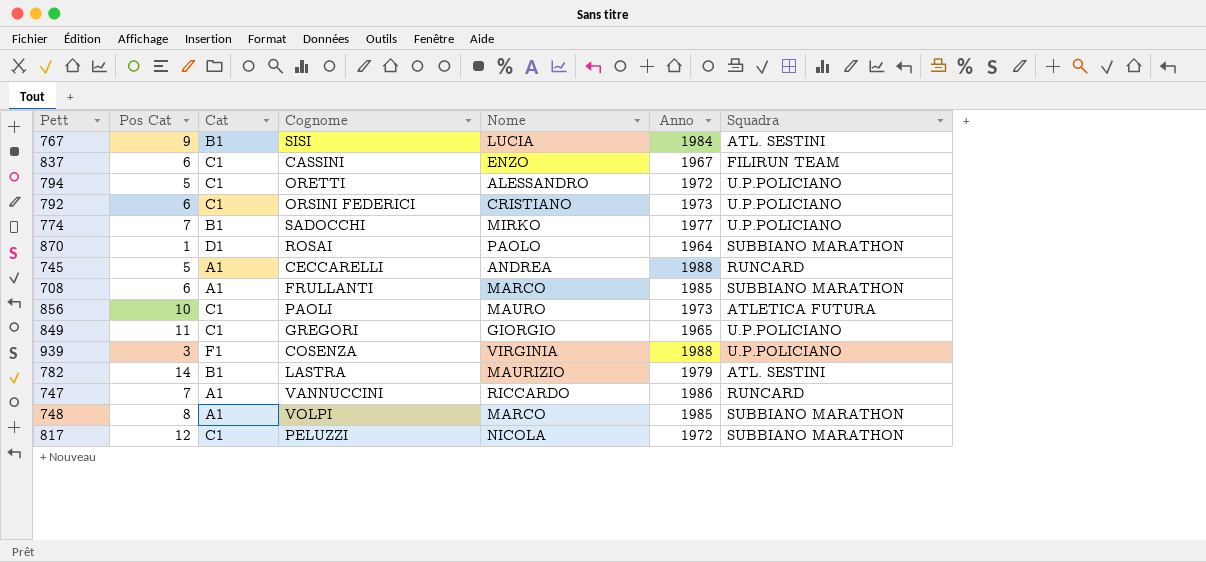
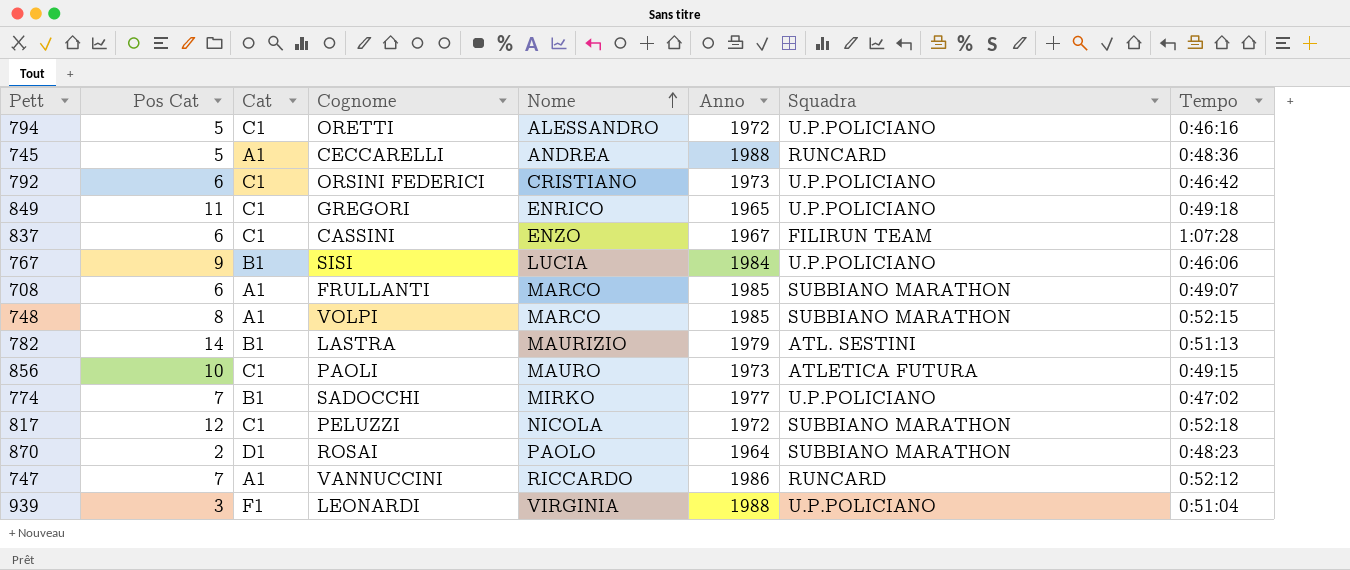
row order: none -> Nome ascending
column Tempo | position: none -> 8
849 | Nome: GIORGIO -> ENRICO
767 | Squadra: ATL. SESTINI -> U.P.POLICIANO
870 | Pos Cat: 1 -> 2
939 | Cognome: COSENZA -> LEONARDI

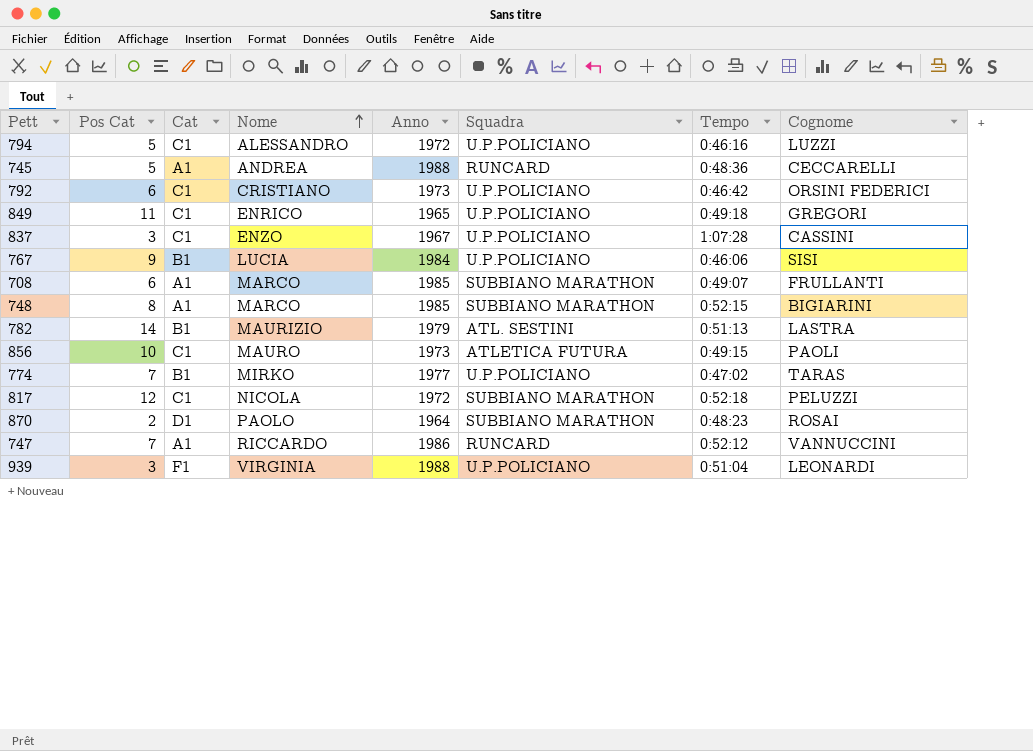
column Cognome | position: 4 -> 8
794 | Cognome: ORETTI -> LUZZI
837 | Pos Cat: 6 -> 3
837 | Squadra: FILIRUN TEAM -> U.P.POLICIANO
748 | Cognome: VOLPI -> BIGIARINI
774 | Cognome: SADOCCHI -> TARAS

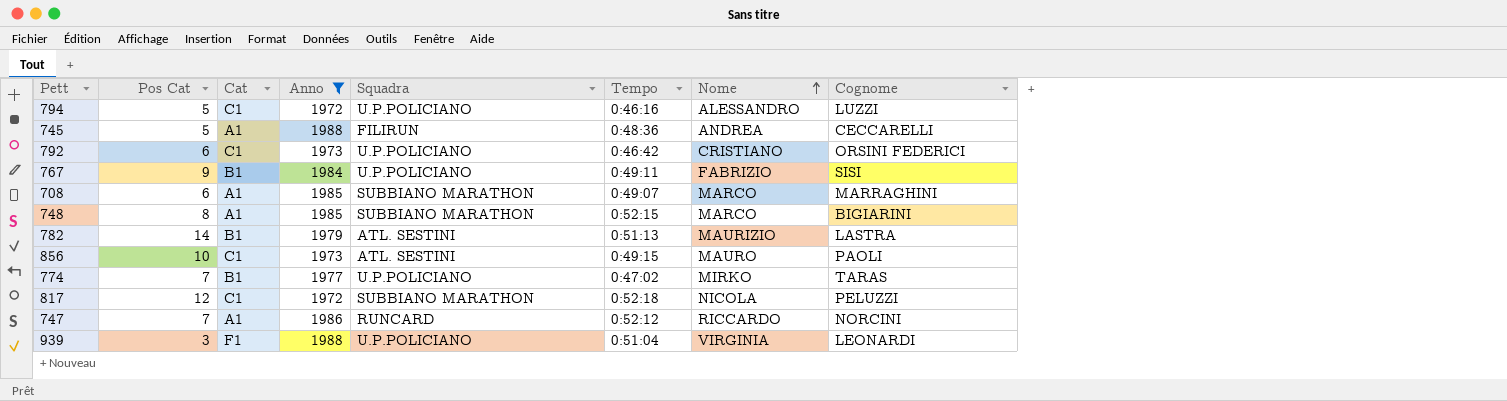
filter: none -> Anno >= 1972
column Nome | position: 4 -> 7
745 | Squadra: RUNCARD -> FILIRUN
767 | Tempo: 0:46:06 -> 0:49:11
767 | Nome: LUCIA -> FABRIZIO
708 | Cognome: FRULLANTI -> MARRAGHINI
856 | Squadra: ATLETICA FUTURA -> ATL. SESTINI
747 | Cognome: VANNUCCINI -> NORCINI

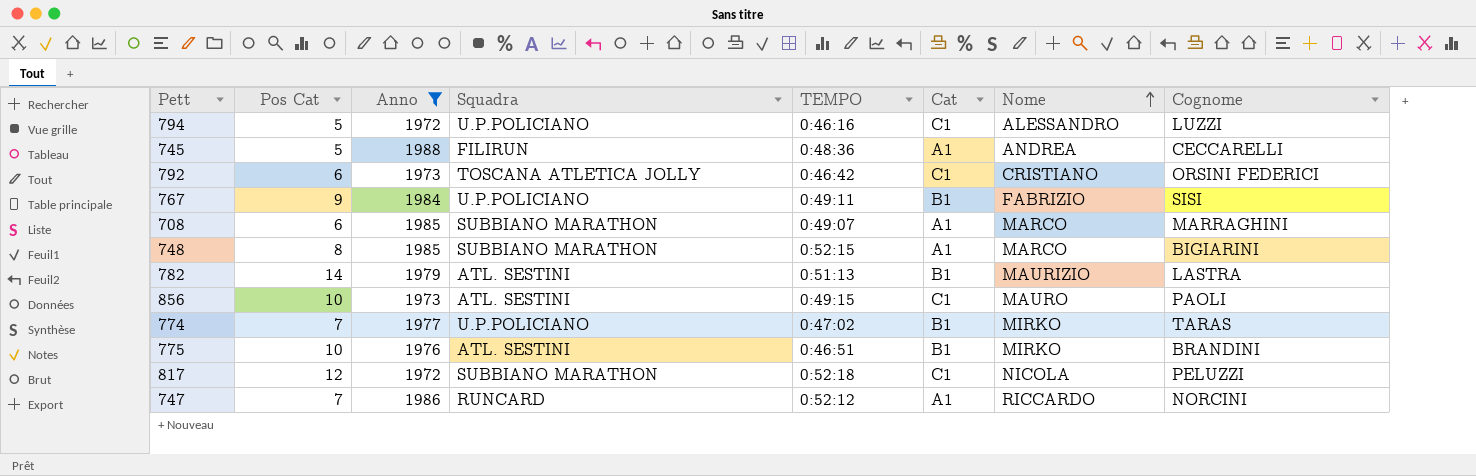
column name: Tempo -> TEMPO
column Cat | position: 3 -> 6
row 939: 3 | F1 | 1988 | U.P.POLICIANO | 0:51:04 | VIRGINIA | LEONARDI -> none
792 | Squadra: U.P.POLICIANO -> TOSCANA ATLETICA JOLLY
row 775: none -> 10 | 1976 | ATL. SESTINI | 0:46:51 | B1 | MIRKO | BRANDINI

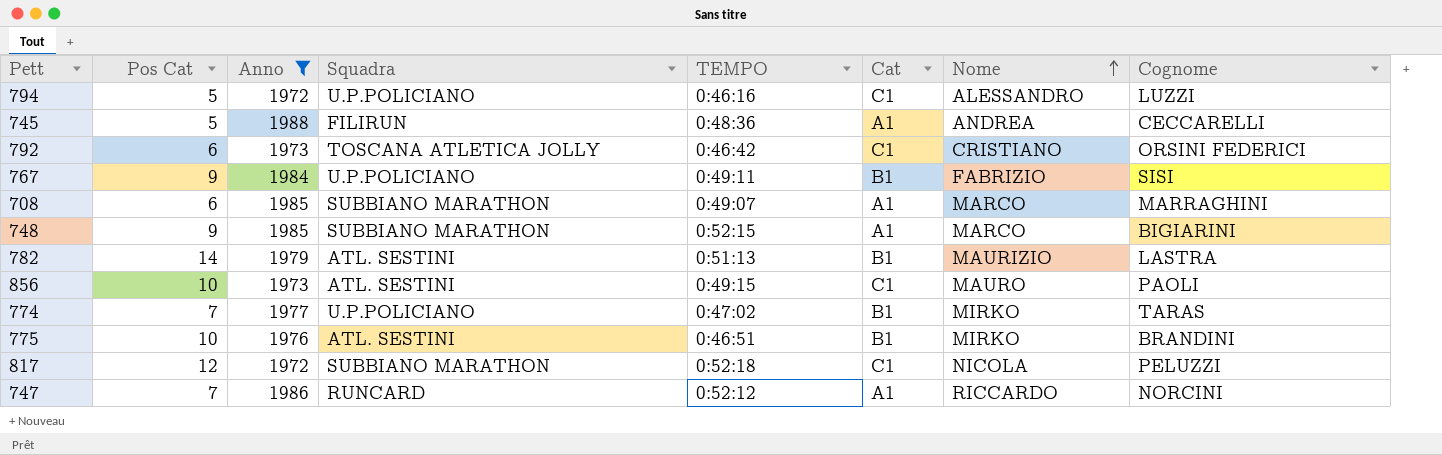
748 | Pos Cat: 8 -> 9

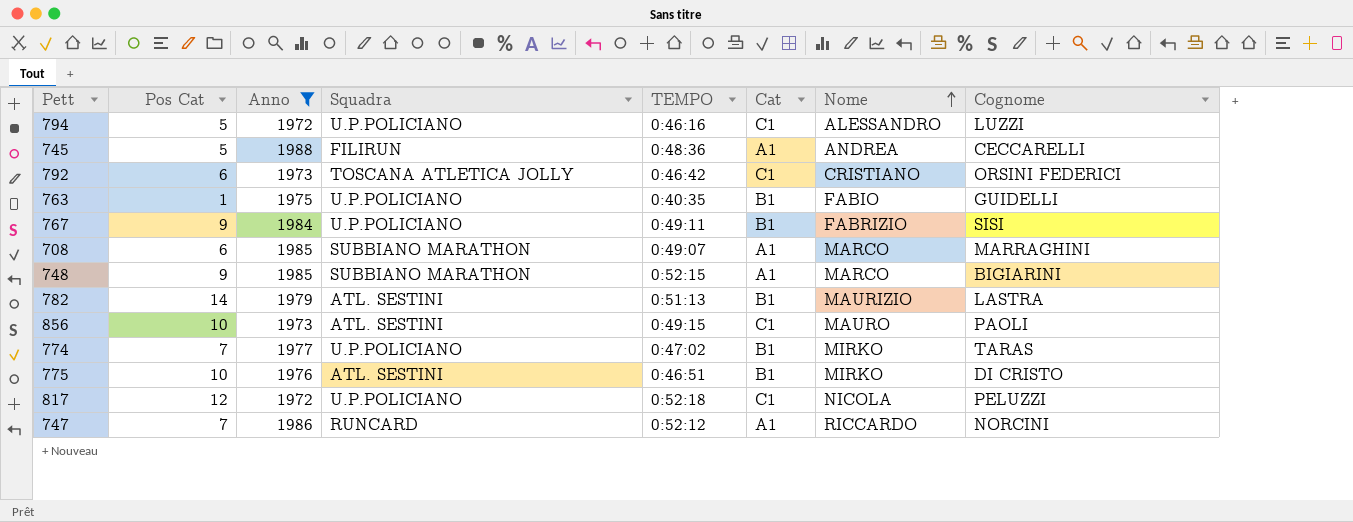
row 763: none -> 1 | 1975 | U.P.POLICIANO | 0:40:35 | B1 | FABIO | GUIDELLI
775 | Cognome: BRANDINI -> DI CRISTO
817 | Squadra: SUBBIANO MARATHON -> U.P.POLICIANO

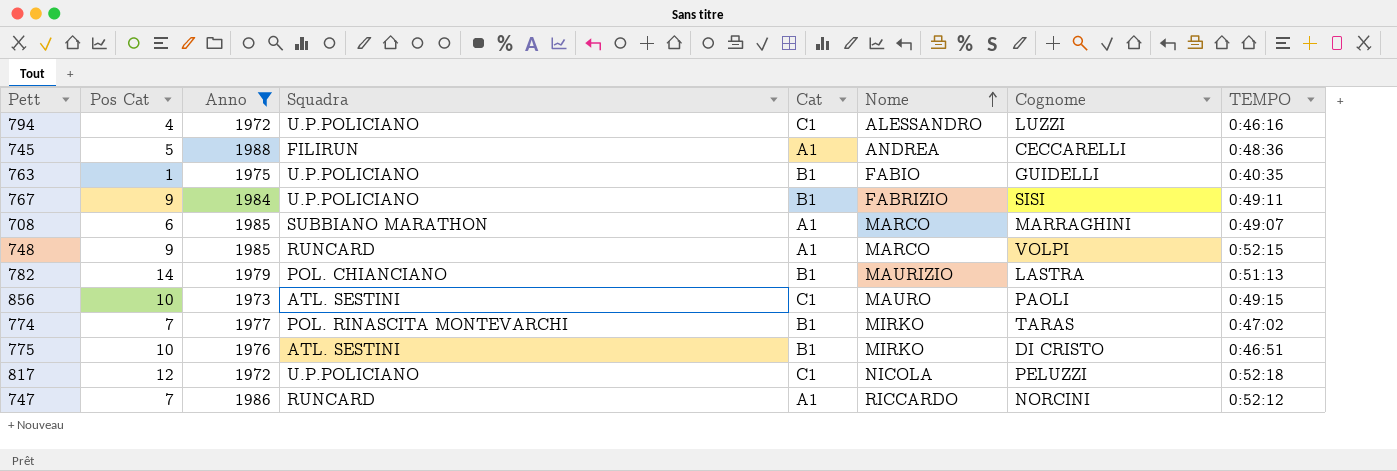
column TEMPO | position: 5 -> 8
row 792: 6 | 1973 | TOSCANA ATLETICA JOLLY | 0:46:42 | C1 | CRISTIANO | ORSINI FEDERICI -> none
794 | Pos Cat: 5 -> 4
748 | Squadra: SUBBIANO MARATHON -> RUNCARD
748 | Cognome: BIGIARINI -> VOLPI
782 | Squadra: ATL. SESTINI -> POL. CHIANCIANO
774 | Squadra: U.P.POLICIANO -> POL. RINASCITA MONTEVARCHI

